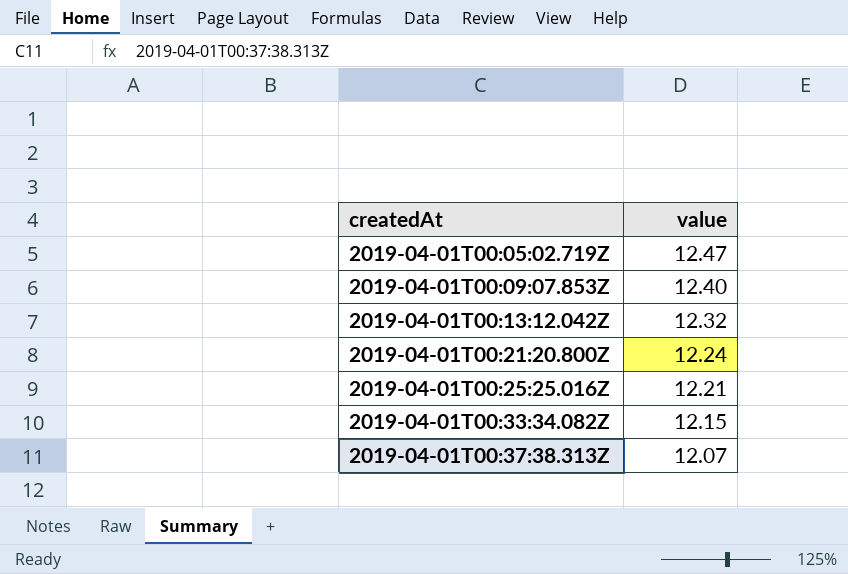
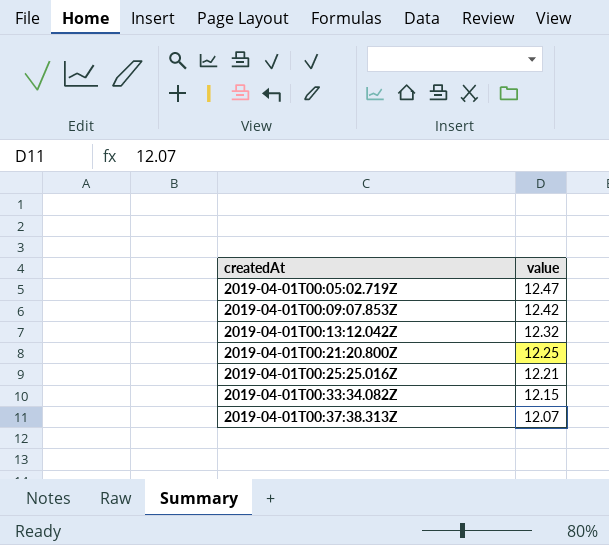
2019-04-01T00:09:07.853Z | value: 12.40 -> 12.42
2019-04-01T00:21:20.800Z | value: 12.24 -> 12.25

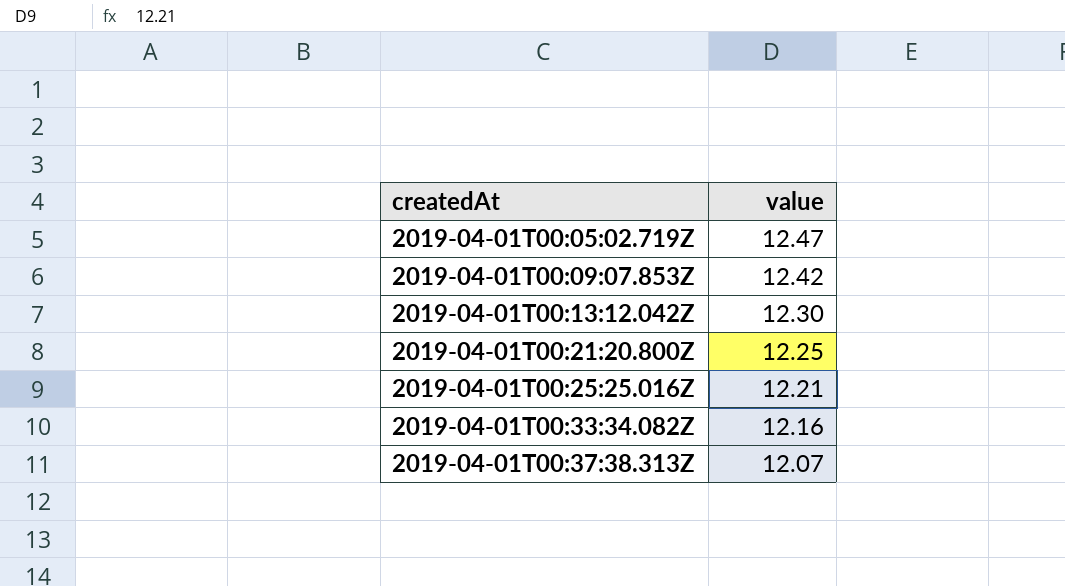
2019-04-01T00:13:12.042Z | value: 12.32 -> 12.30
2019-04-01T00:33:34.082Z | value: 12.15 -> 12.16

